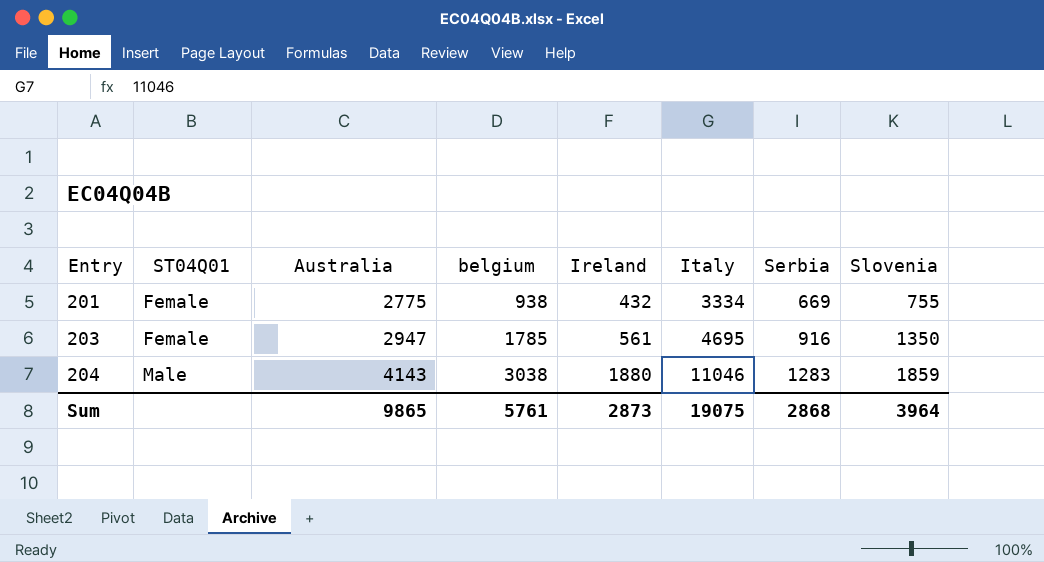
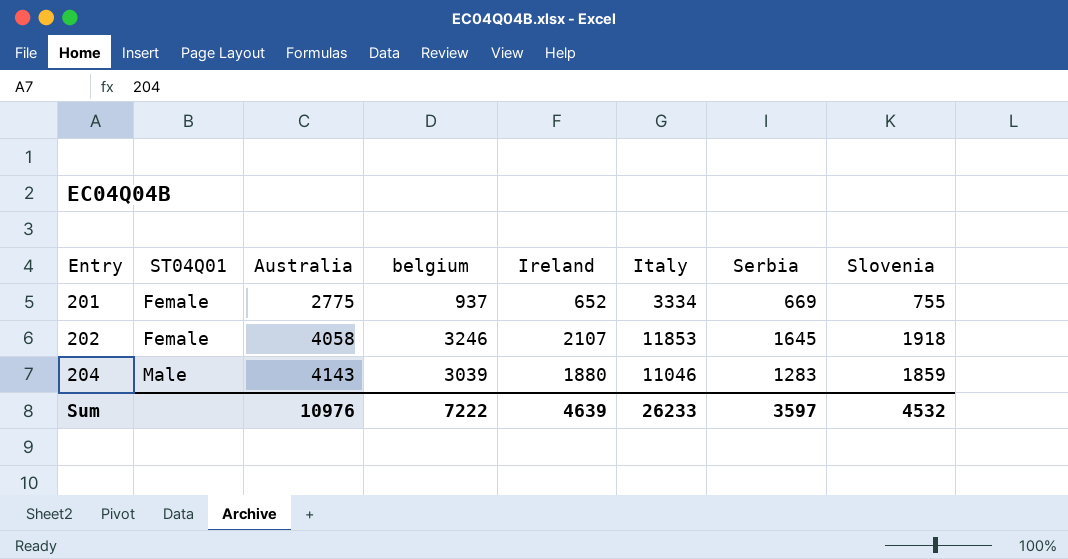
row 203: Female | 2947 | 1785 | 561 | 4695 | 916 | 1350 -> none
201 | belgium: 938 -> 937
201 | Ireland: 432 -> 652
row 202: none -> Female | 4058 | 3246 | 2107 | 11853 | 1645 | 1918
204 | belgium: 3038 -> 3039
Sum | Australia: 9865 -> 10976
Sum | belgium: 5761 -> 7222
Sum | Ireland: 2873 -> 4639
Sum | Italy: 19075 -> 26233
Sum | Serbia: 2868 -> 3597
Sum | Slovenia: 3964 -> 4532

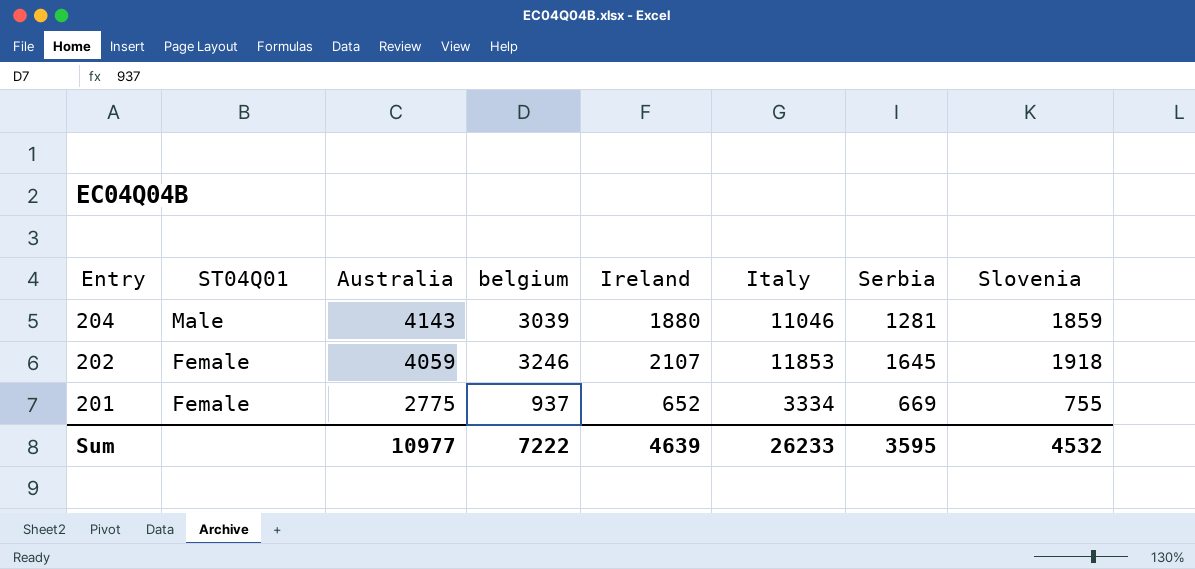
row order: Entry ascending -> Entry descending
204 | Serbia: 1283 -> 1281
202 | Australia: 4058 -> 4059
Sum | Australia: 10976 -> 10977
Sum | Serbia: 3597 -> 3595

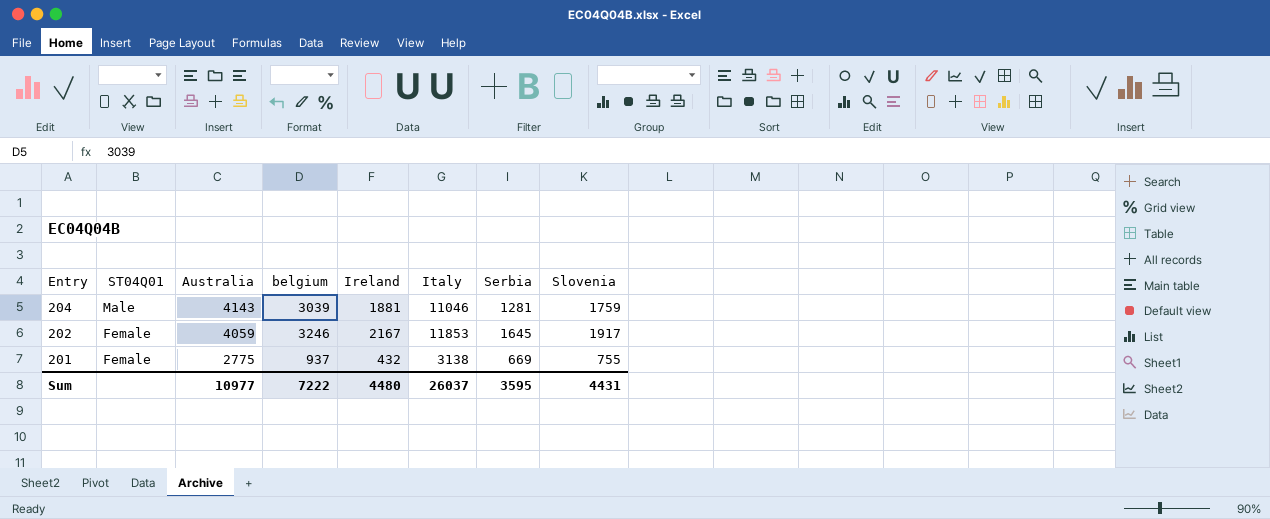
204 | Ireland: 1880 -> 1881
204 | Slovenia: 1859 -> 1759
202 | Ireland: 2107 -> 2167
202 | Slovenia: 1918 -> 1917
201 | Ireland: 652 -> 432
201 | Italy: 3334 -> 3138
Sum | Ireland: 4639 -> 4480
Sum | Italy: 26233 -> 26037
Sum | Slovenia: 4532 -> 4431

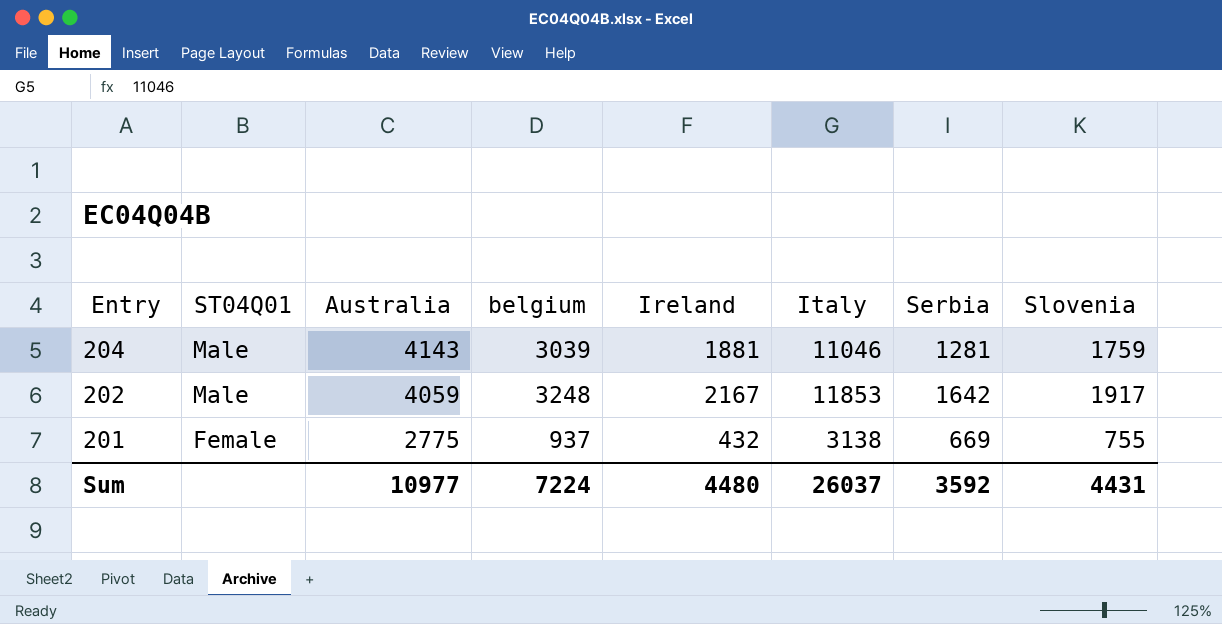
202 | ST04Q01: Female -> Male
202 | belgium: 3246 -> 3248
202 | Serbia: 1645 -> 1642
Sum | belgium: 7222 -> 7224
Sum | Serbia: 3595 -> 3592

